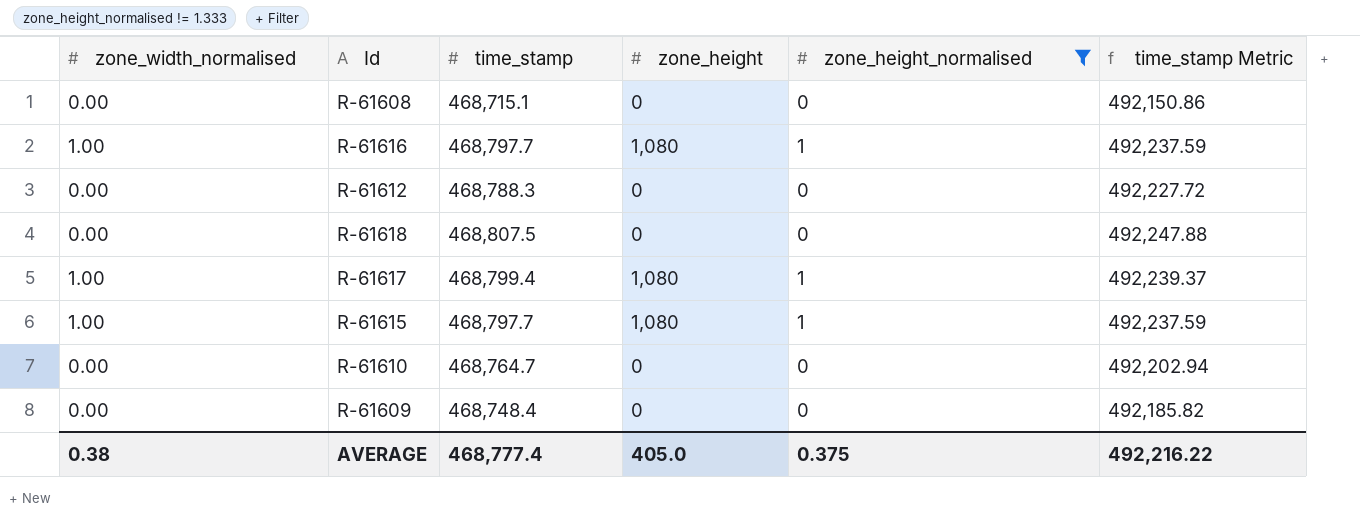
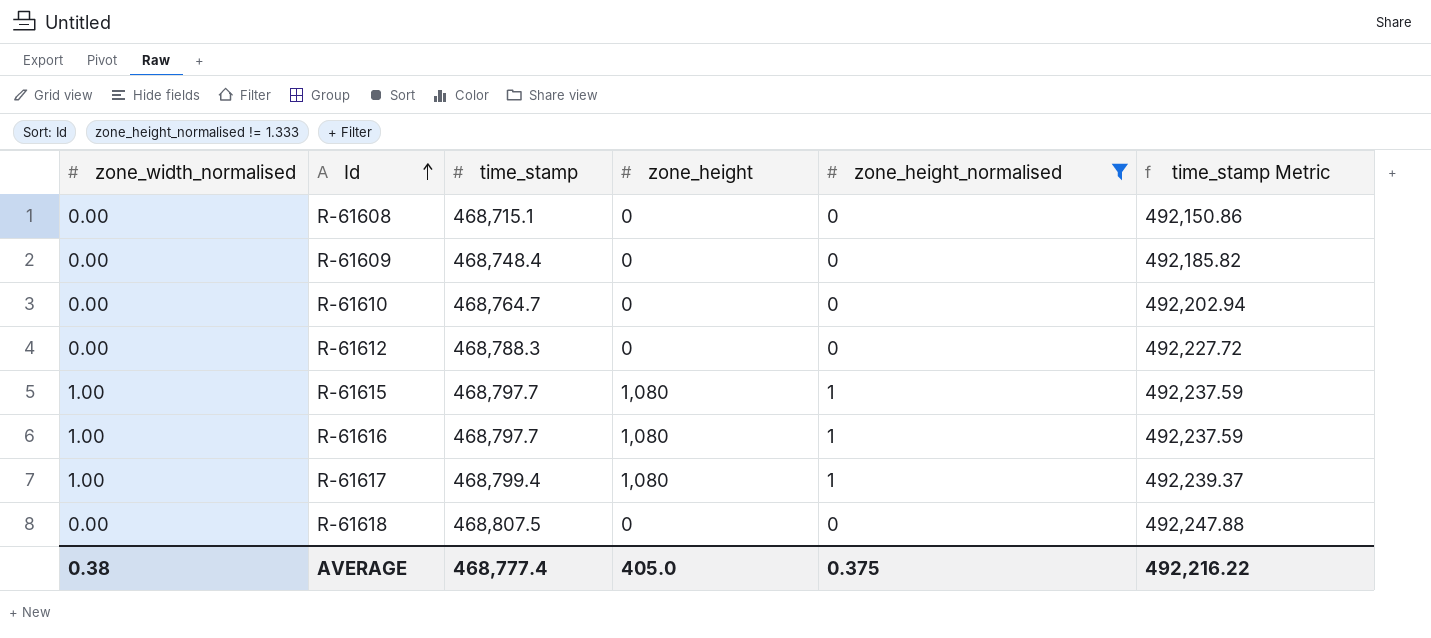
row order: none -> Id ascending

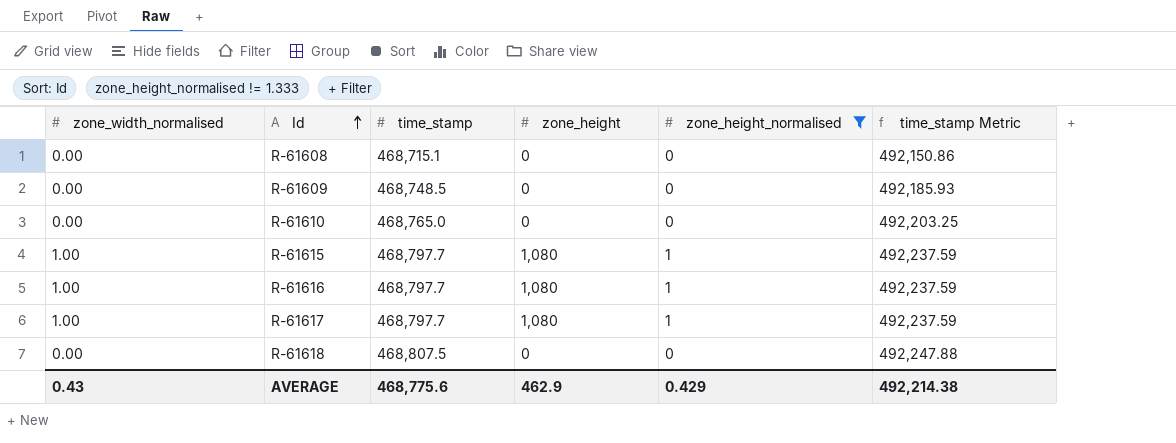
row R-61612: 0.00 | 468,788.3 | 0 | 0 | 492,227.72 -> none
R-61609 | time_stamp: 468,748.4 -> 468,748.5
R-61609 | time_stamp Metric: 492,185.82 -> 492,185.93
R-61610 | time_stamp: 468,764.7 -> 468,765.0
R-61610 | time_stamp Metric: 492,202.94 -> 492,203.25
R-61617 | time_stamp: 468,799.4 -> 468,797.7
R-61617 | time_stamp Metric: 492,239.37 -> 492,237.59
AVERAGE | zone_width_normalised: 0.38 -> 0.43
AVERAGE | time_stamp: 468,777.4 -> 468,775.6
AVERAGE | zone_height: 405.0 -> 462.9
AVERAGE | zone_height_normalised: 0.375 -> 0.429
AVERAGE | time_stamp Metric: 492,216.22 -> 492,214.38

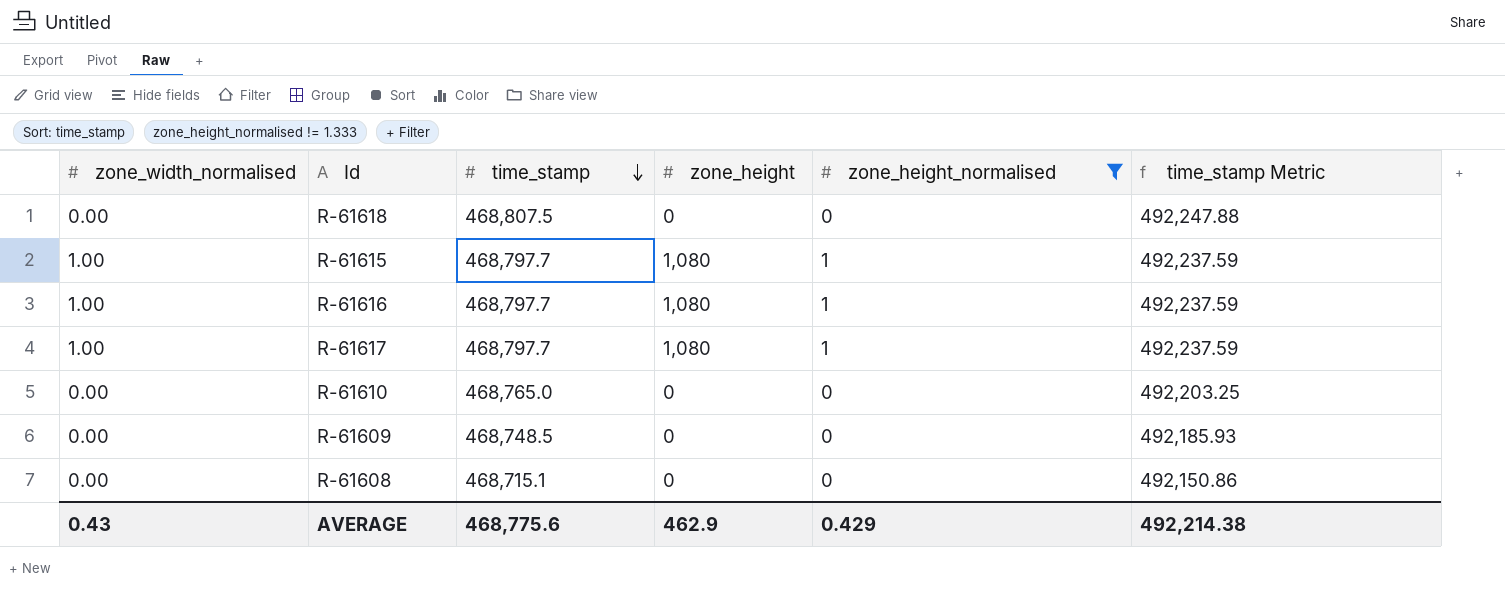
row order: Id ascending -> time_stamp descending

